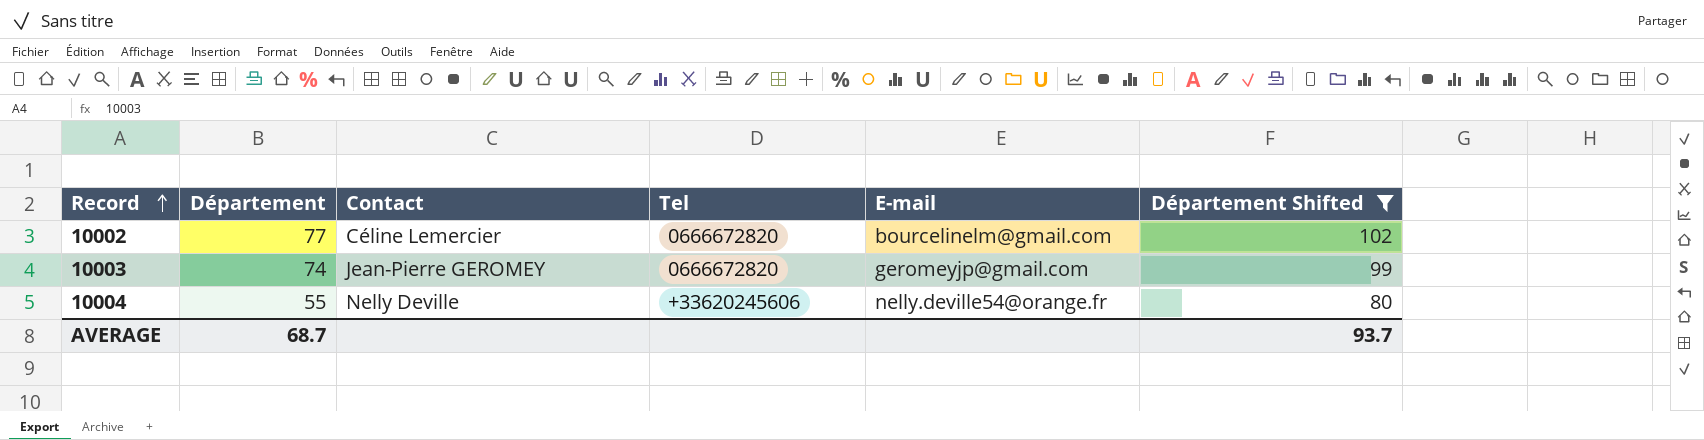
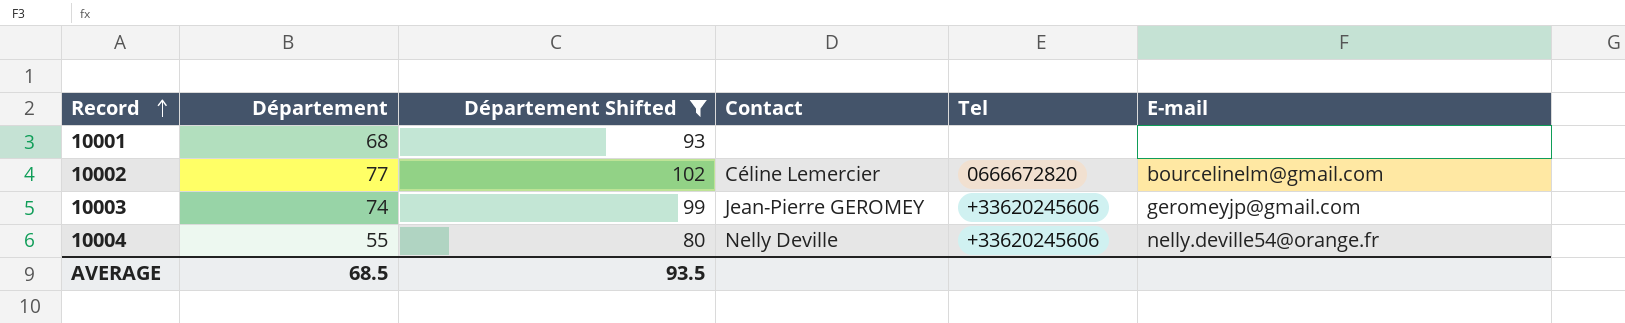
column Département Shifted | position: 6 -> 3
row 10001: none -> 68 | 93 | none | none | none
10003 | Tel: 0666672820 -> +33620245606
AVERAGE | Département: 68.7 -> 68.5
AVERAGE | Département Shifted: 93.7 -> 93.5

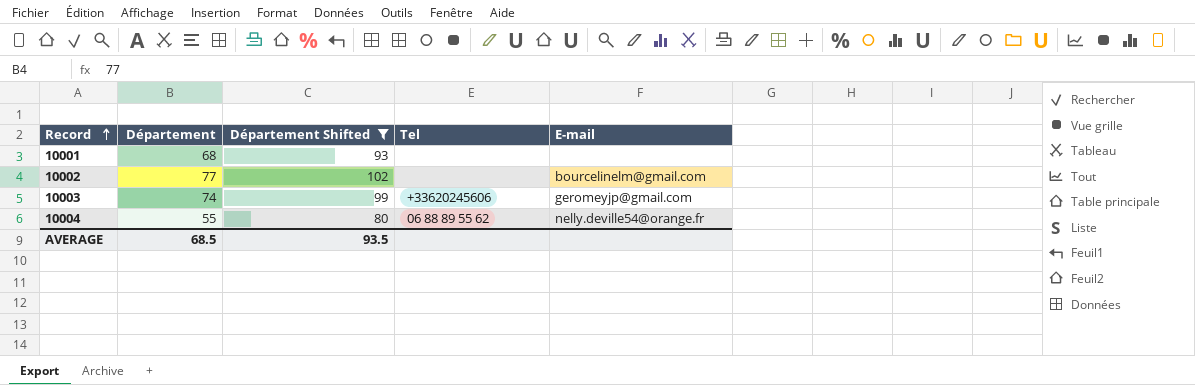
column Contact | position: 4 -> none
10002 | Tel: 0666672820 -> none
10004 | Tel: +33620245606 -> 06 88 89 55 62

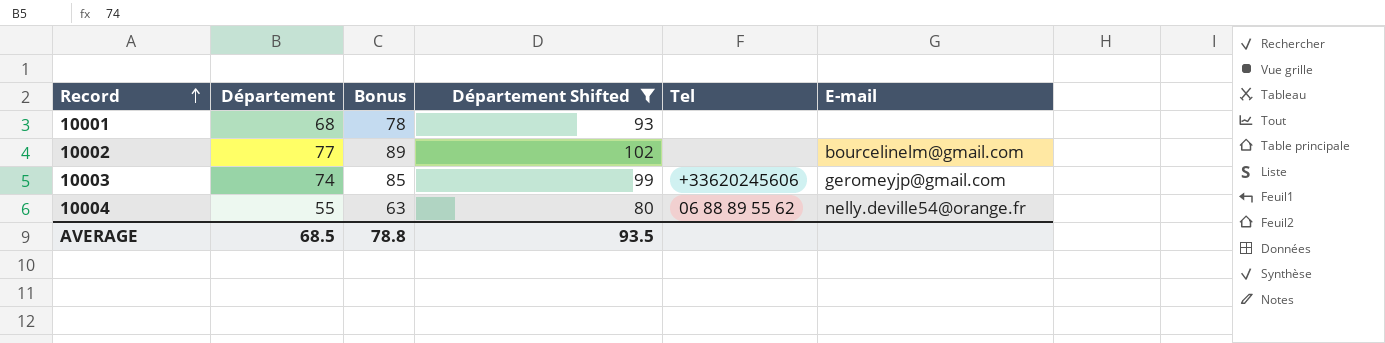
column Bonus | formula: none -> [Département] * 1.15

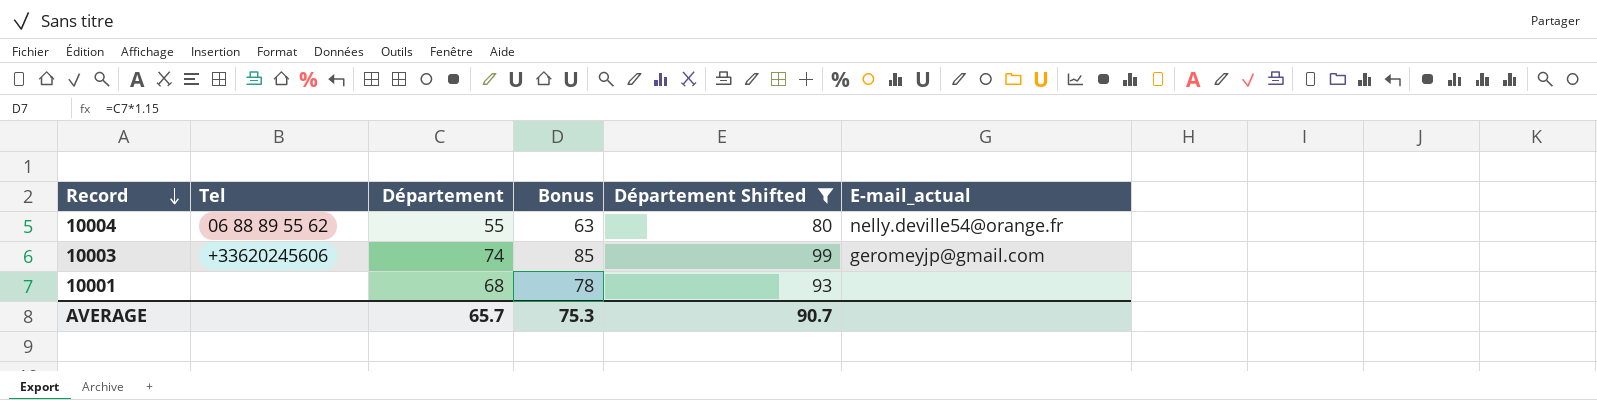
row order: Record ascending -> Record descending
column Tel | position: 5 -> 2
column name: E-mail -> E-mail_actual
row 10002: 77 | 89 | 102 | none | bourcelinelm@gmail.com -> none
AVERAGE | Département: 68.5 -> 65.7
AVERAGE | Bonus: 78.8 -> 75.3
AVERAGE | Département Shifted: 93.5 -> 90.7

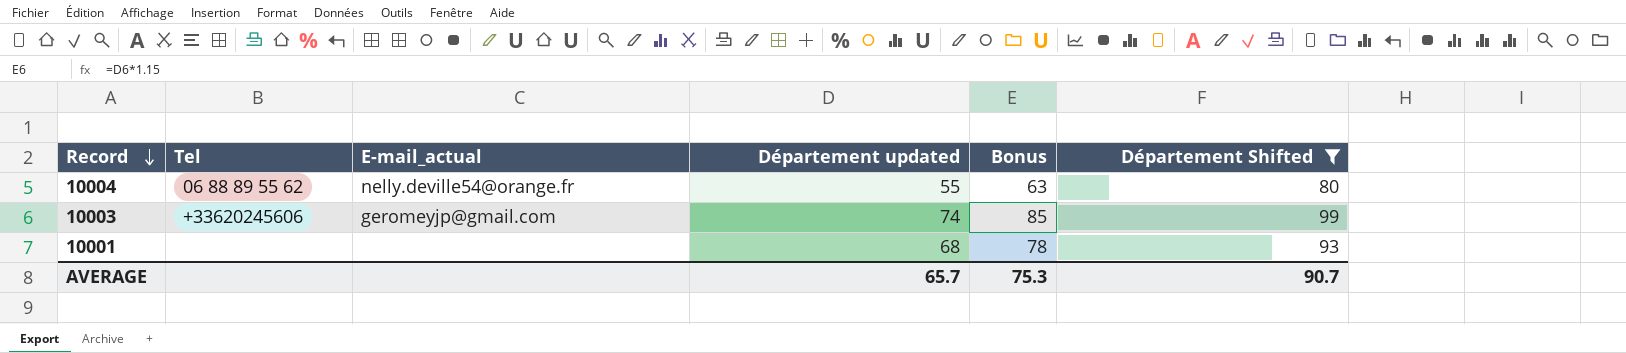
column E-mail_actual | position: 6 -> 3
column name: Département -> Département updated

